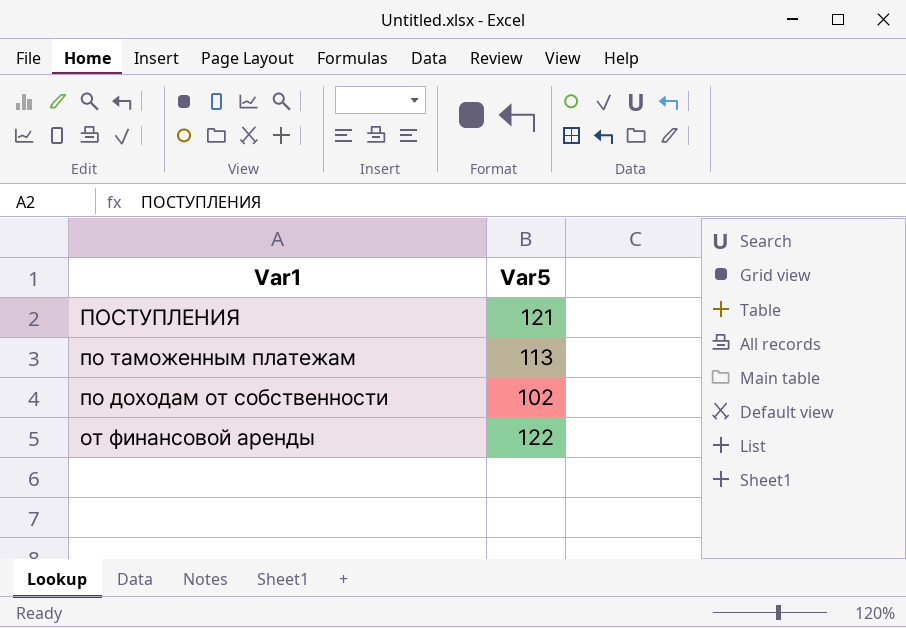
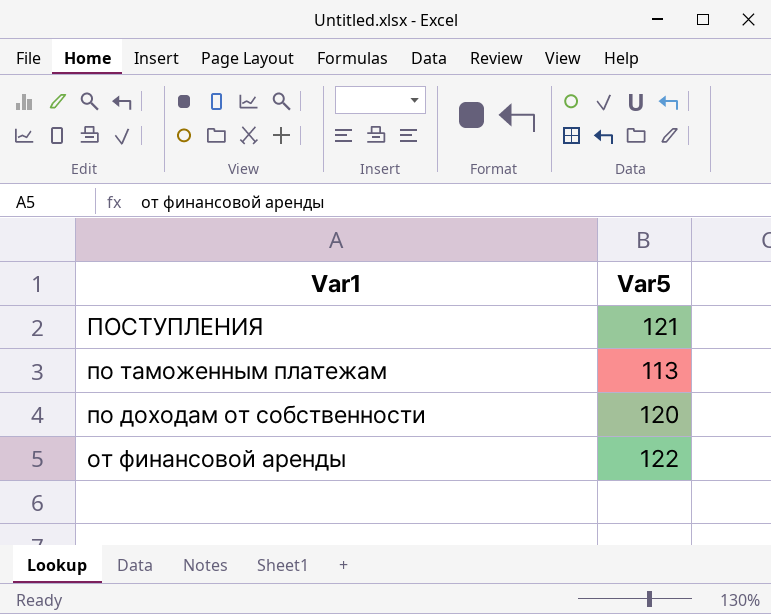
по доходам от собственности | Var5: 102 -> 120

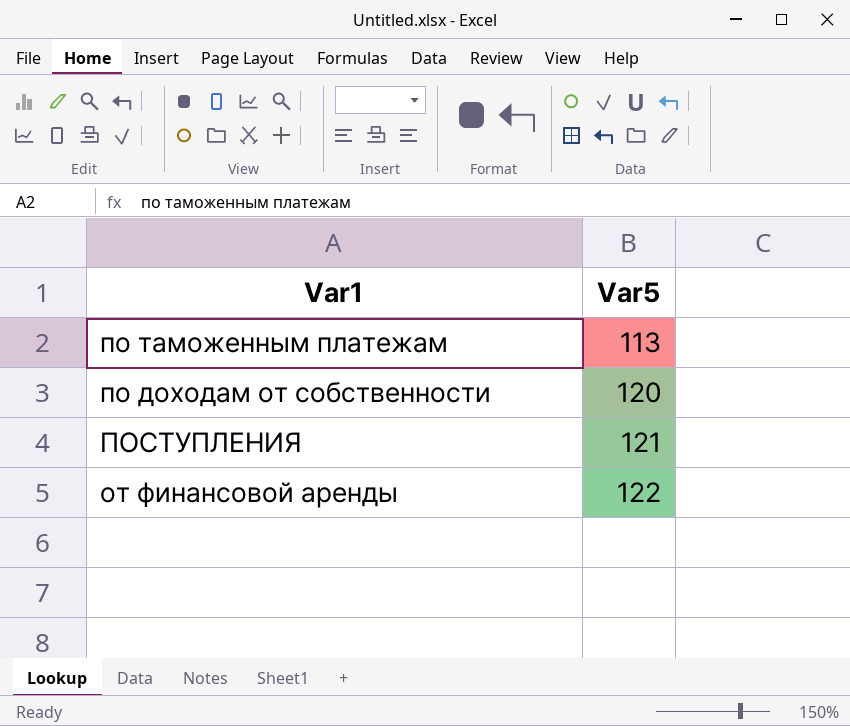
row order: Var1 descending -> Var5 ascending

